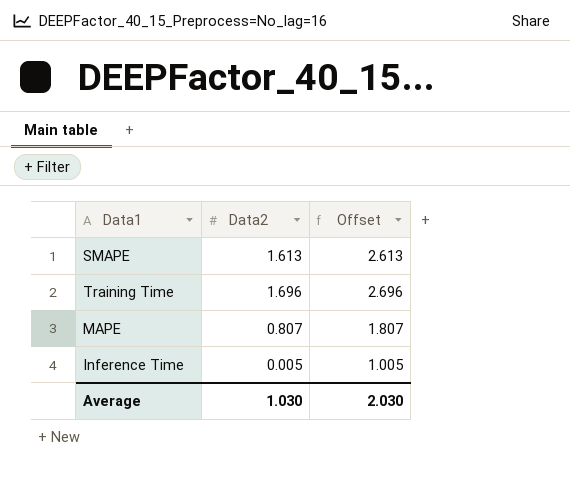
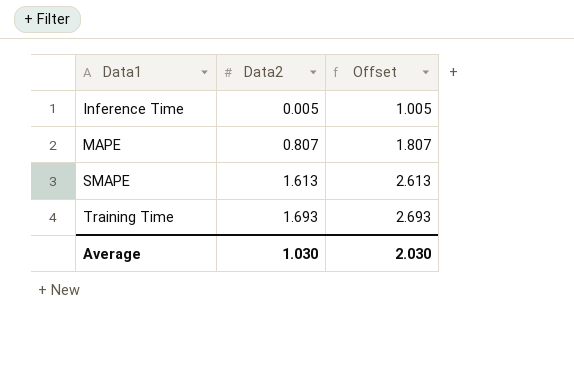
row order: none -> Data1 ascending
Training Time | Data2: 1.696 -> 1.693
Training Time | Offset: 2.696 -> 2.693

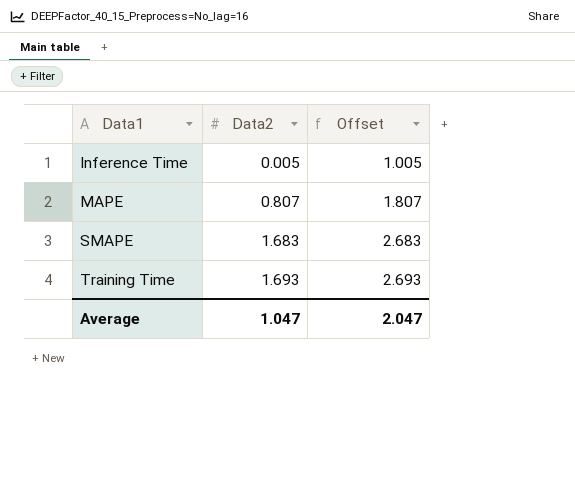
SMAPE | Data2: 1.613 -> 1.683
SMAPE | Offset: 2.613 -> 2.683
Average | Data2: 1.030 -> 1.047
Average | Offset: 2.030 -> 2.047

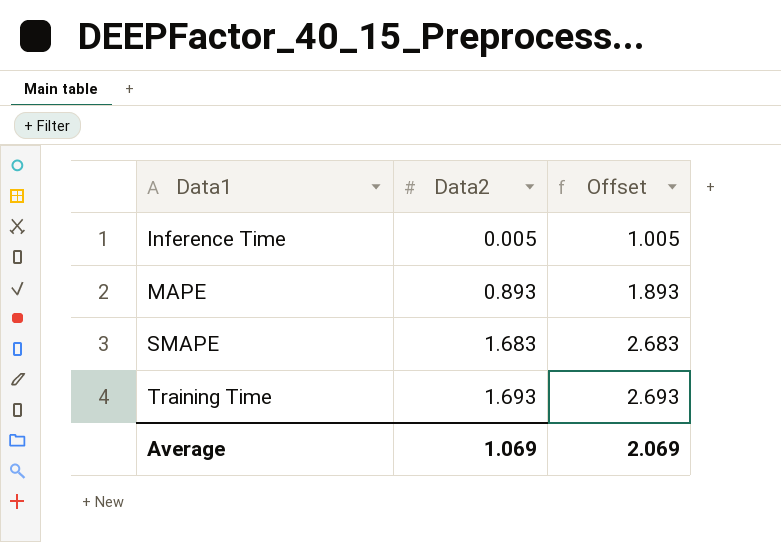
MAPE | Data2: 0.807 -> 0.893
MAPE | Offset: 1.807 -> 1.893
Average | Data2: 1.047 -> 1.069
Average | Offset: 2.047 -> 2.069

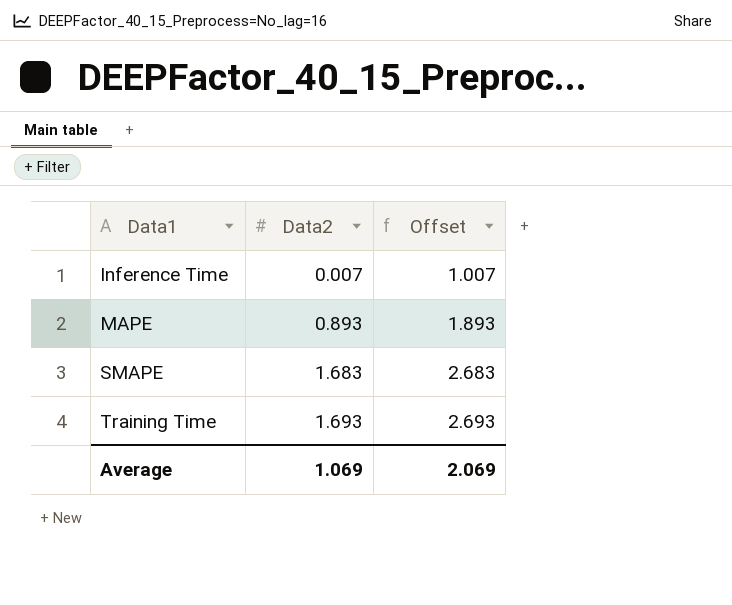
Inference Time | Data2: 0.005 -> 0.007
Inference Time | Offset: 1.005 -> 1.007

